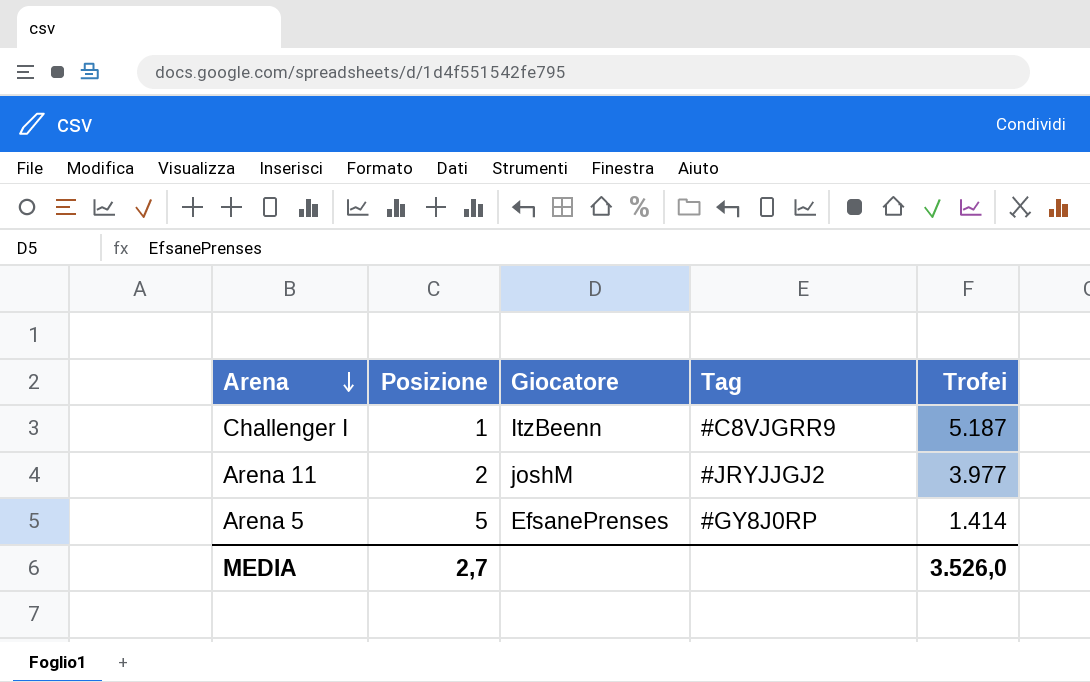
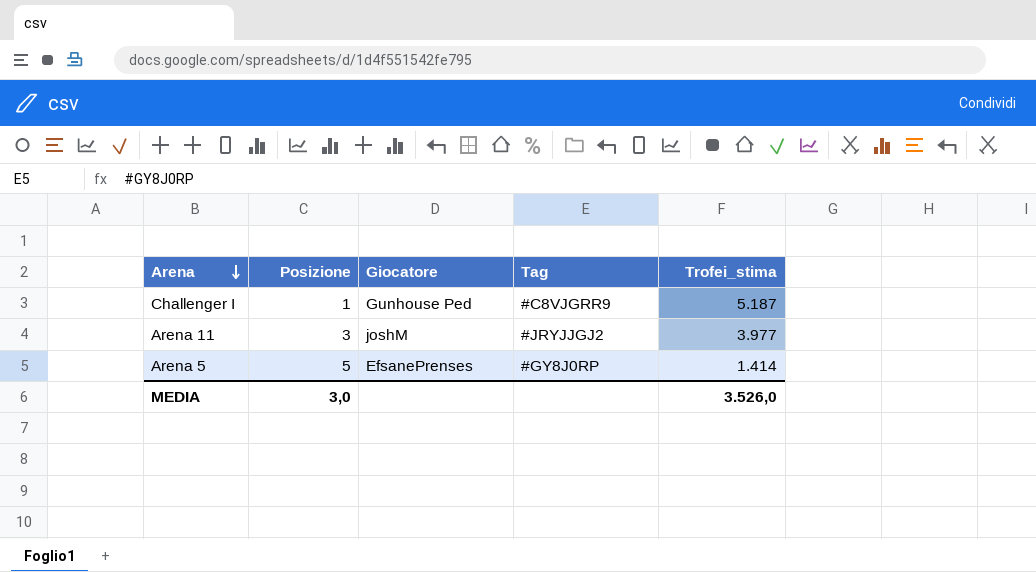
column name: Trofei -> Trofei_stima
Challenger I | Giocatore: ItzBeenn -> Gunhouse Ped
Arena 11 | Posizione: 2 -> 3
MEDIA | Posizione: 2,7 -> 3,0

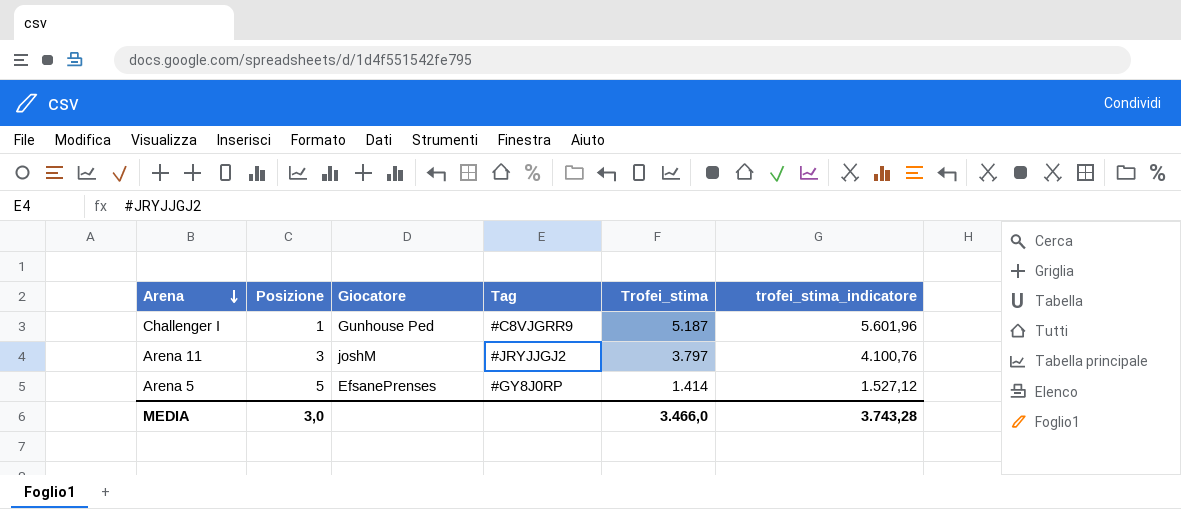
column trofei_stima_indicatore | formula: none -> [Trofei_stima] * 1,08
Arena 11 | Trofei_stima: 3.977 -> 3.797
MEDIA | Trofei_stima: 3.526,0 -> 3.466,0

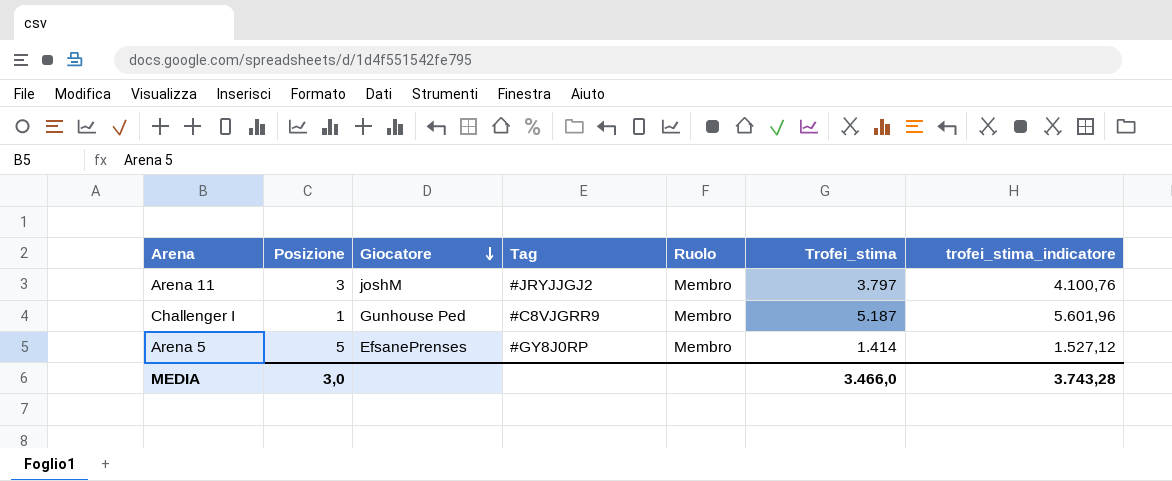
row order: Arena descending -> Giocatore descending
column Ruolo | position: none -> 5

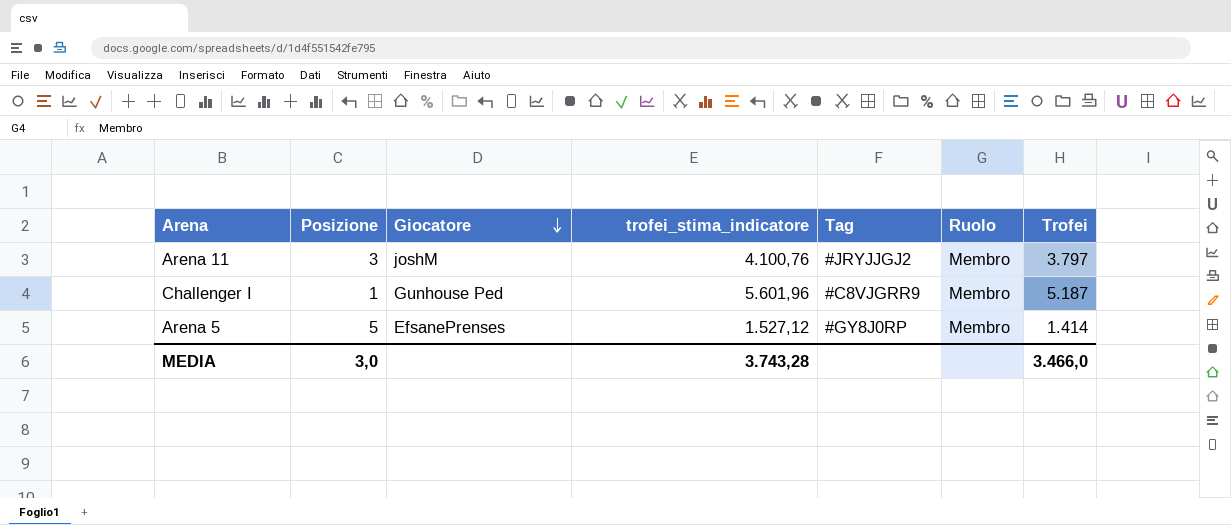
column trofei_stima_indicatore | position: 7 -> 4
column name: Trofei_stima -> Trofei

